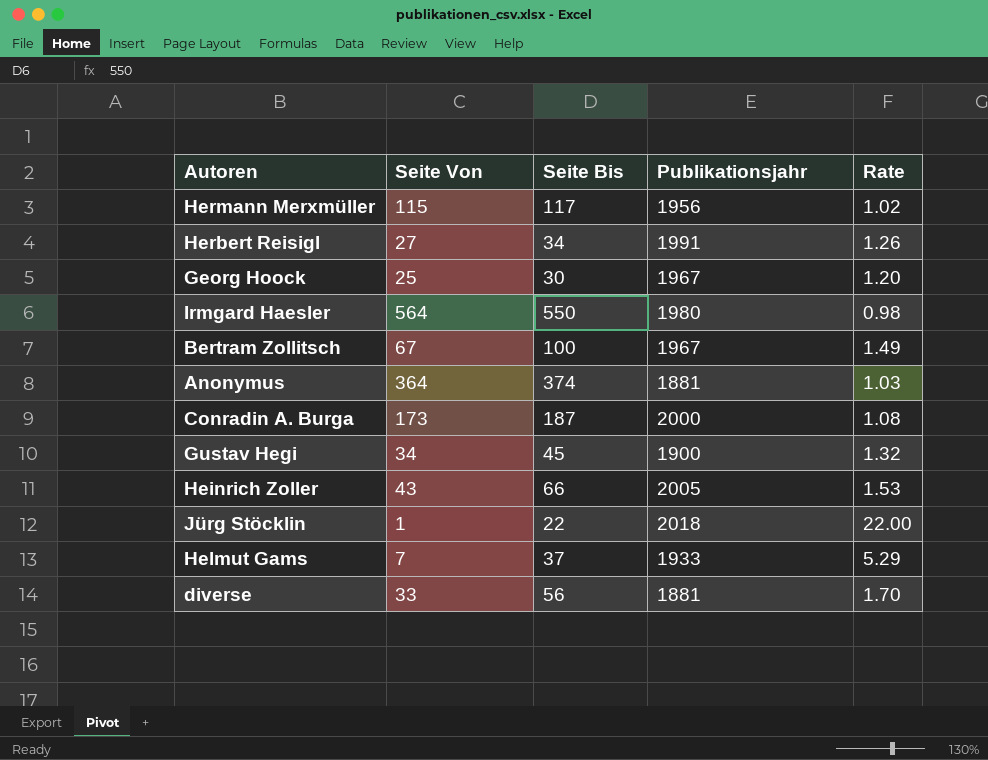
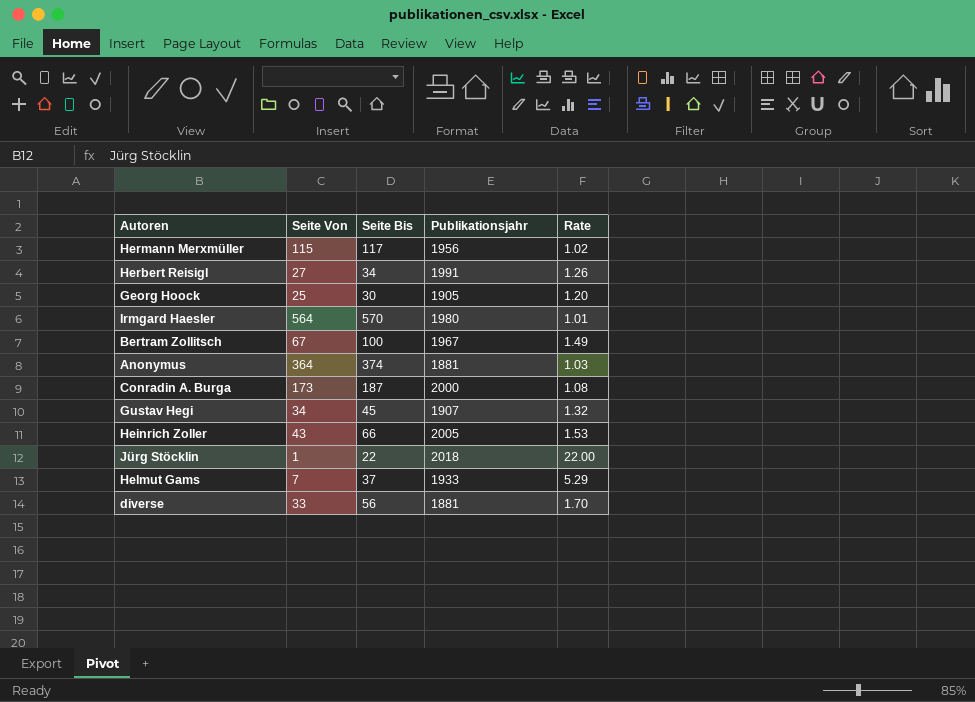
Georg Hoock | Publikationsjahr: 1967 -> 1905
Irmgard Haesler | Seite Bis: 550 -> 570
Irmgard Haesler | Rate: 0.98 -> 1.01
Gustav Hegi | Publikationsjahr: 1900 -> 1907

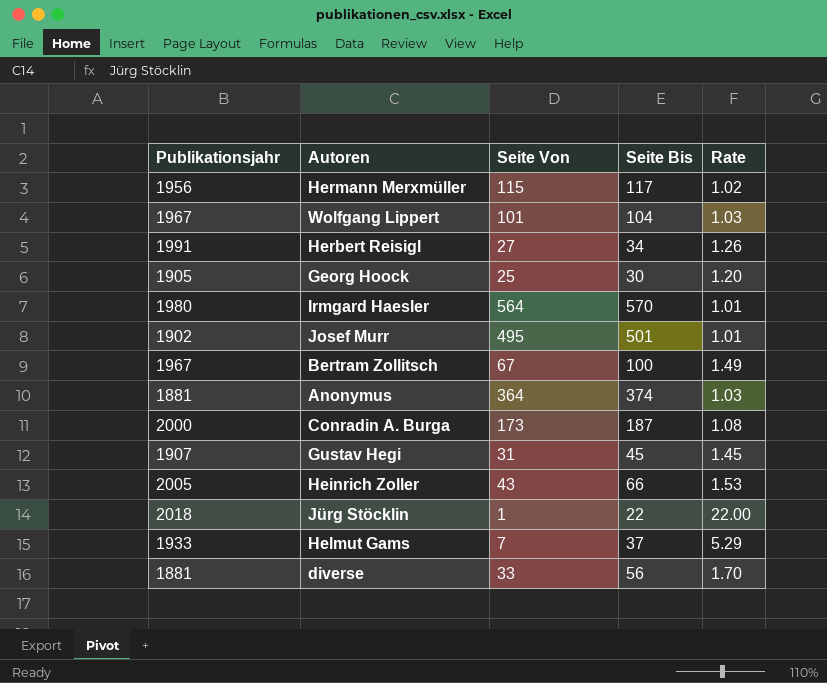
column Publikationsjahr | position: 4 -> 1
row Wolfgang Lippert: none -> 1967 | 101 | 104 | 1.03
row Josef Murr: none -> 1902 | 495 | 501 | 1.01
Gustav Hegi | Seite Von: 34 -> 31
Gustav Hegi | Rate: 1.32 -> 1.45

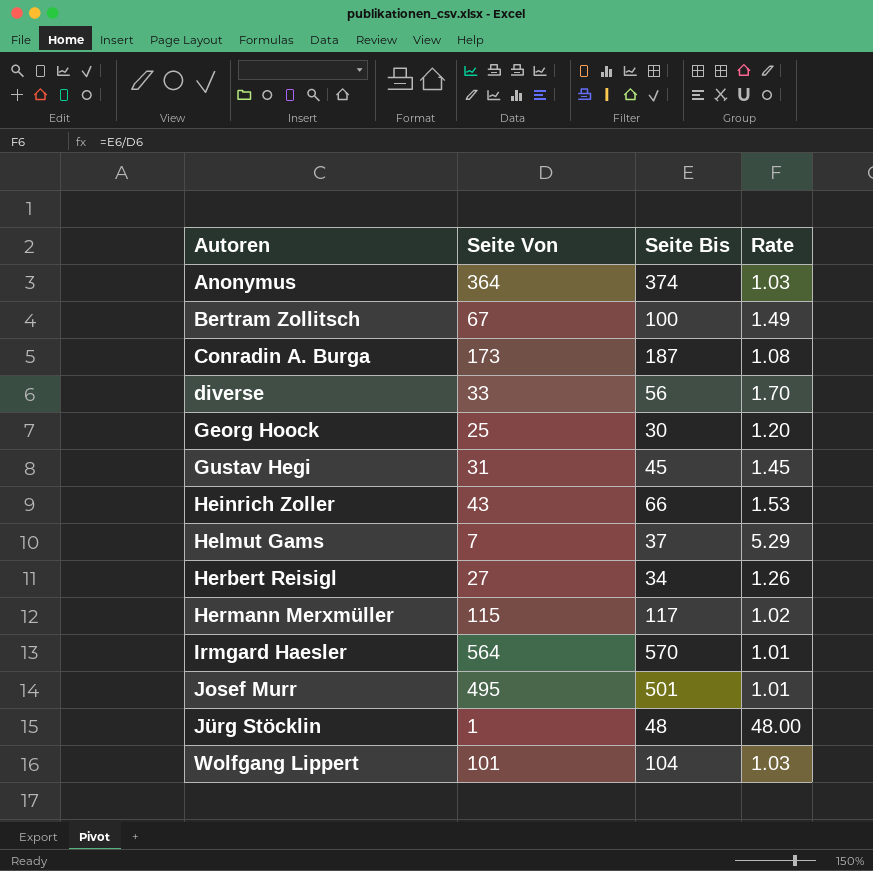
row order: none -> Autoren ascending
column Publikationsjahr | position: 1 -> none
Jürg Stöcklin | Seite Bis: 22 -> 48
Jürg Stöcklin | Rate: 22.00 -> 48.00

